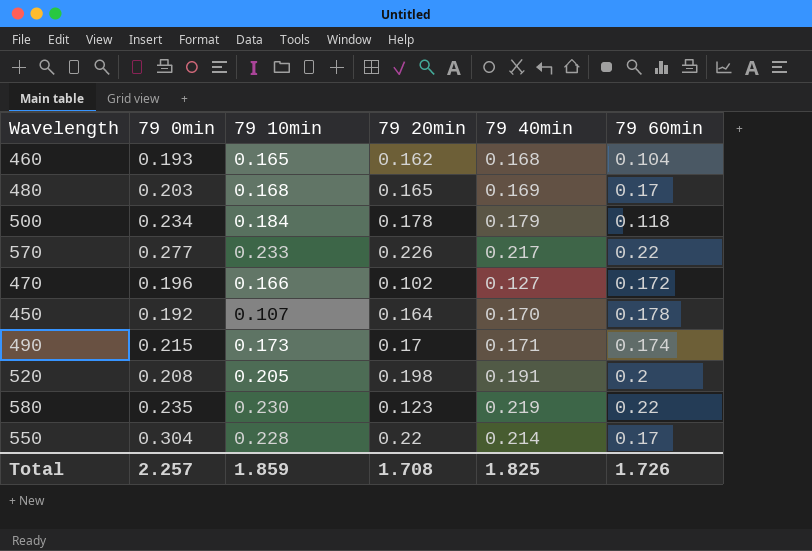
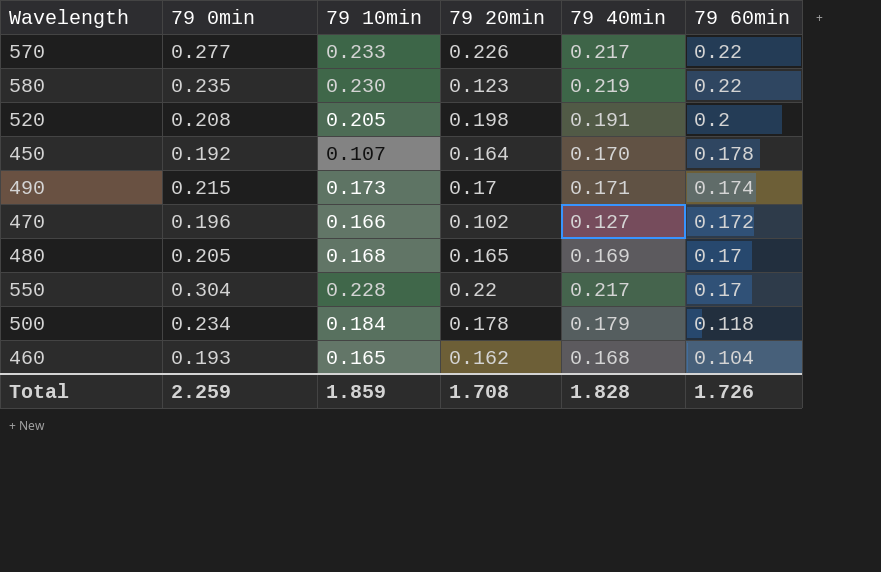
row order: none -> 79 60min descending
480 | 79 0min: 0.203 -> 0.205
550 | 79 40min: 0.214 -> 0.217
Total | 79 0min: 2.257 -> 2.259
Total | 79 40min: 1.825 -> 1.828

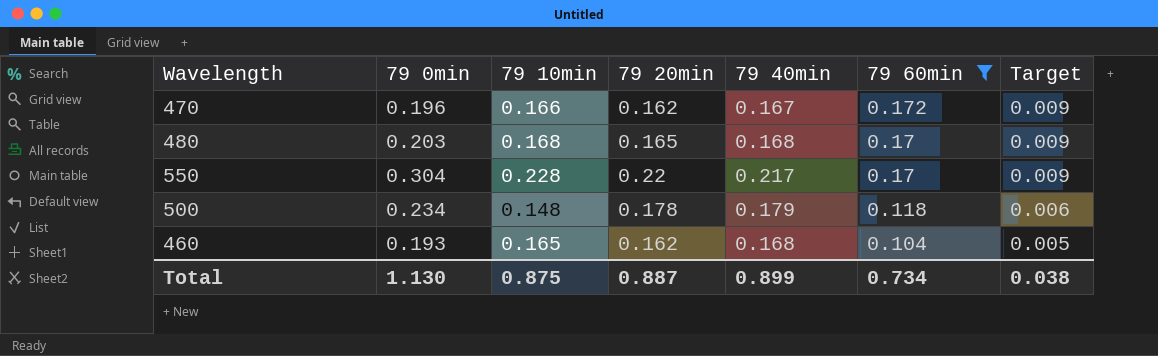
filter: none -> 79 60min <= 0.172
column Target | formula: none -> [79 60min] * 0.05
470 | 79 20min: 0.102 -> 0.162
470 | 79 40min: 0.127 -> 0.167
480 | 79 0min: 0.205 -> 0.203
480 | 79 40min: 0.169 -> 0.168
500 | 79 10min: 0.184 -> 0.148
Total | 79 0min: 2.259 -> 1.130
Total | 79 10min: 1.859 -> 0.875
Total | 79 20min: 1.708 -> 0.887
Total | 79 40min: 1.828 -> 0.899
Total | 79 60min: 1.726 -> 0.734

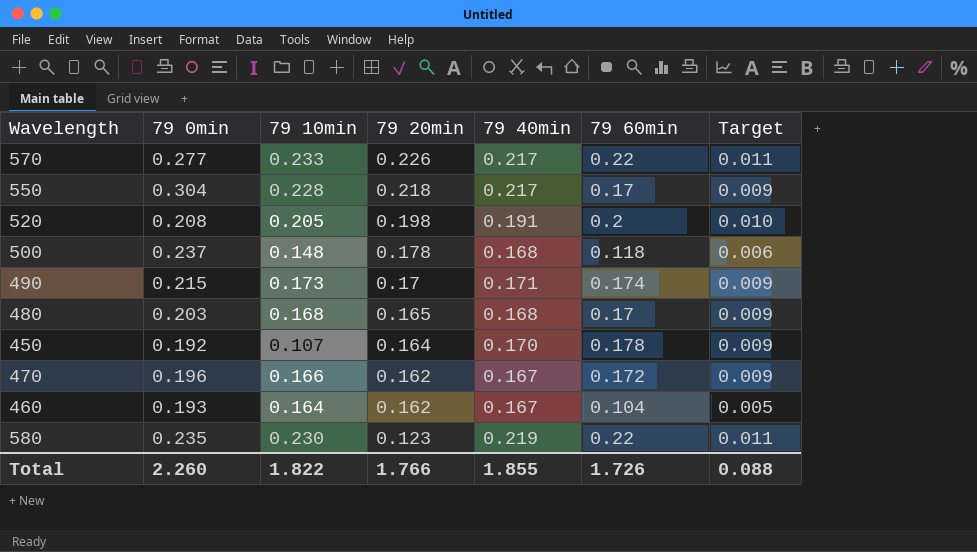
filter: 79 60min <= 0.172 -> none
row order: 79 60min descending -> 79 20min descending
550 | 79 20min: 0.22 -> 0.218
500 | 79 0min: 0.234 -> 0.237
500 | 79 40min: 0.179 -> 0.168
460 | 79 10min: 0.165 -> 0.164
460 | 79 40min: 0.168 -> 0.167
Total | 79 0min: 1.130 -> 2.260
Total | 79 10min: 0.875 -> 1.822
Total | 79 20min: 0.887 -> 1.766
Total | 79 40min: 0.899 -> 1.855
Total | 79 60min: 0.734 -> 1.726
Total | Target: 0.038 -> 0.088

